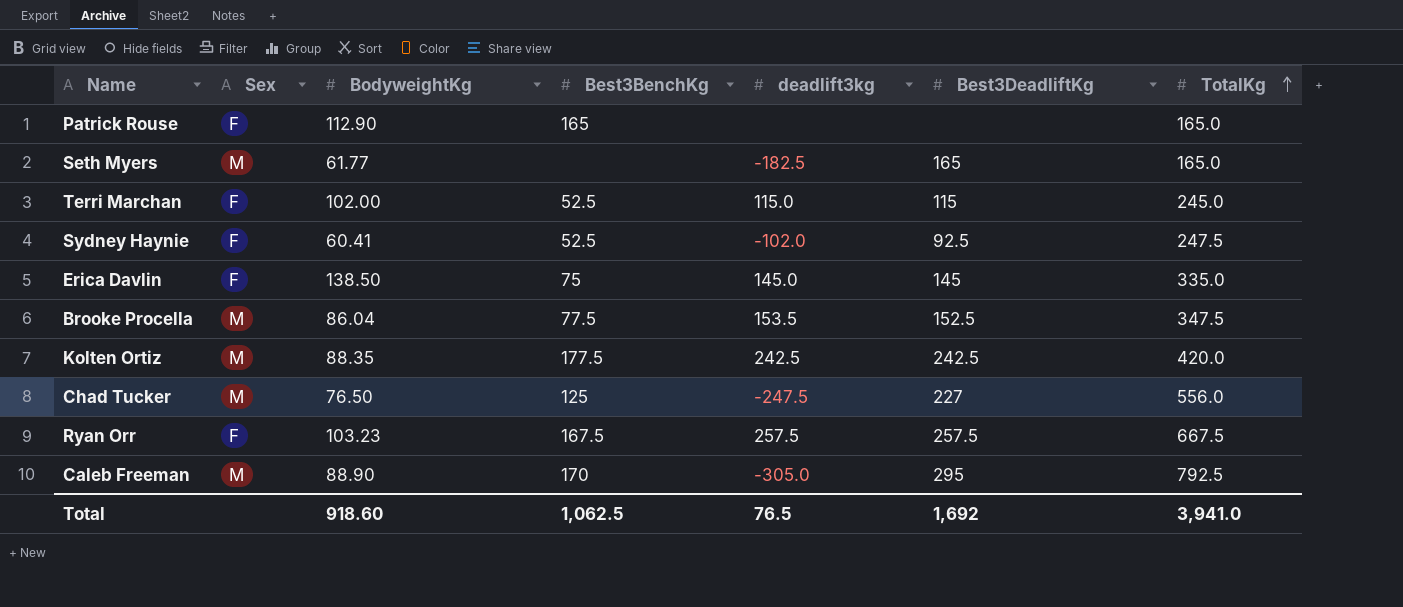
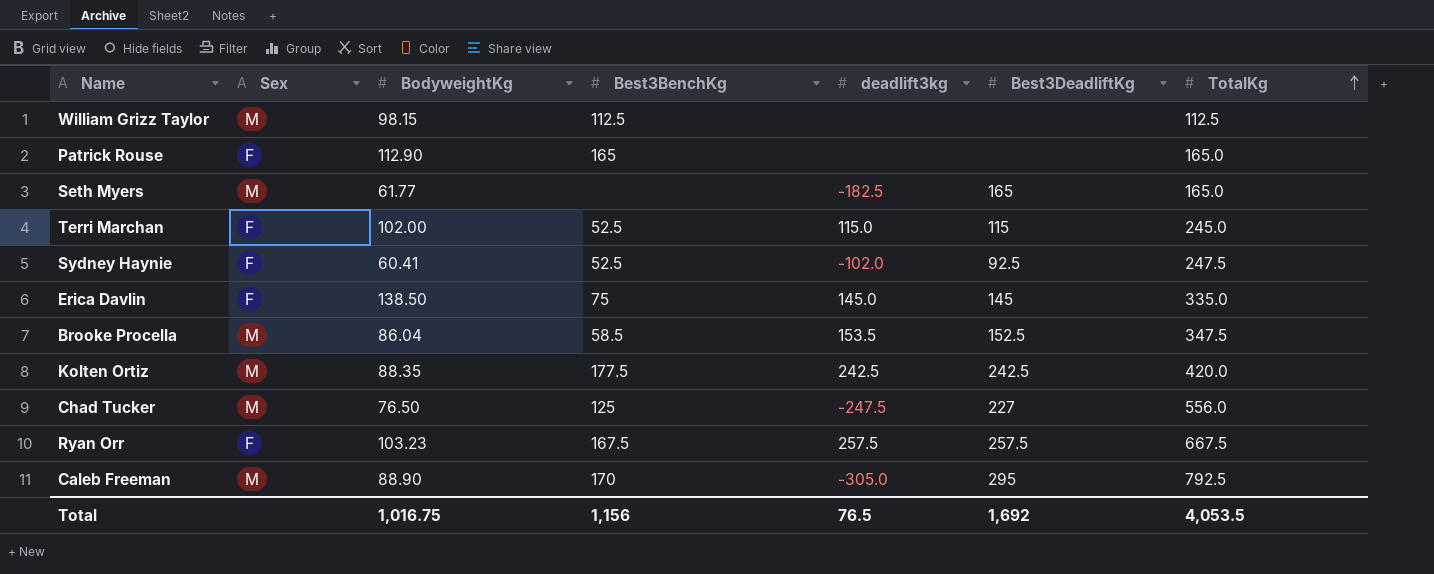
row William Grizz Taylor: none -> M | 98.15 | 112.5 | none | none | 112.5
Brooke Procella | Best3BenchKg: 77.5 -> 58.5
Total | BodyweightKg: 918.60 -> 1,016.75
Total | Best3BenchKg: 1,062.5 -> 1,156
Total | TotalKg: 3,941.0 -> 4,053.5

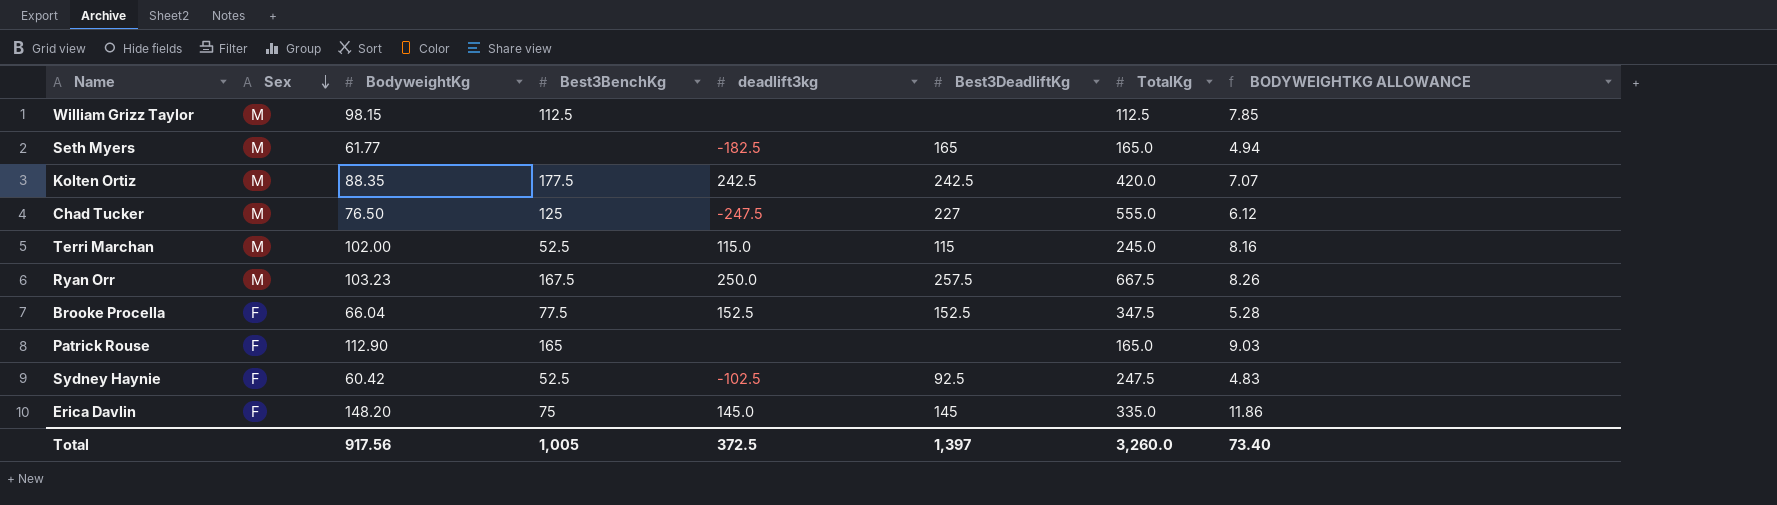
row order: TotalKg ascending -> Sex descending
column BODYWEIGHTKG ALLOWANCE | formula: none -> [BodyweightKg] * 0.08
row Caleb Freeman: M | 88.90 | 170 | -305.0 | 295 | 792.5 -> none
Chad Tucker | TotalKg: 556.0 -> 555.0
Terri Marchan | Sex: F -> M
Ryan Orr | Sex: F -> M
Ryan Orr | deadlift3kg: 257.5 -> 250.0
Brooke Procella | Sex: M -> F
Brooke Procella | BodyweightKg: 86.04 -> 66.04
Brooke Procella | Best3BenchKg: 58.5 -> 77.5
Brooke Procella | deadlift3kg: 153.5 -> 152.5
Sydney Haynie | BodyweightKg: 60.41 -> 60.42
Sydney Haynie | deadlift3kg: -102.0 -> -102.5
Erica Davlin | BodyweightKg: 138.50 -> 148.20
Total | BodyweightKg: 1,016.75 -> 917.56
Total | Best3BenchKg: 1,156 -> 1,005
Total | deadlift3kg: 76.5 -> 372.5
Total | Best3DeadliftKg: 1,692 -> 1,397
Total | TotalKg: 4,053.5 -> 3,260.0

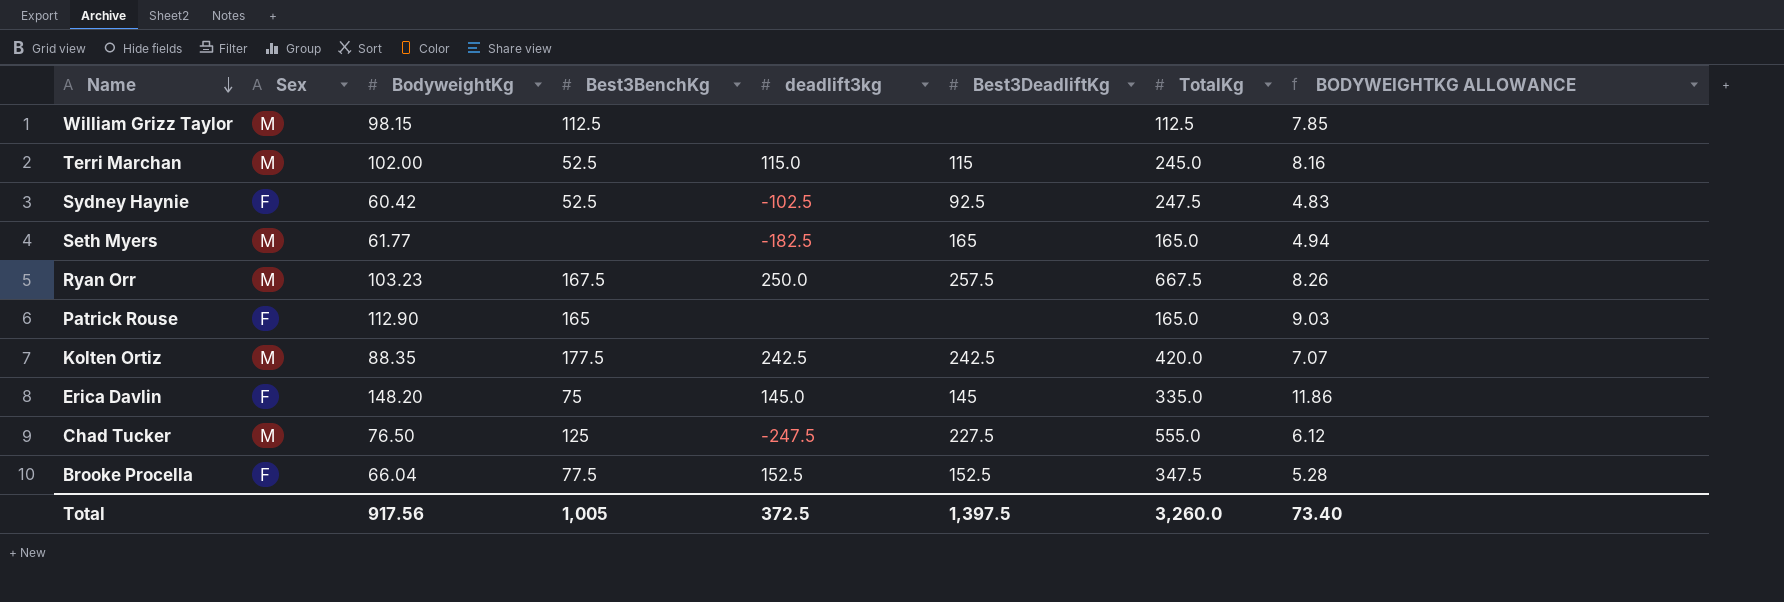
row order: Sex descending -> Name descending
Chad Tucker | Best3DeadliftKg: 227 -> 227.5
Total | Best3DeadliftKg: 1,397 -> 1,397.5

